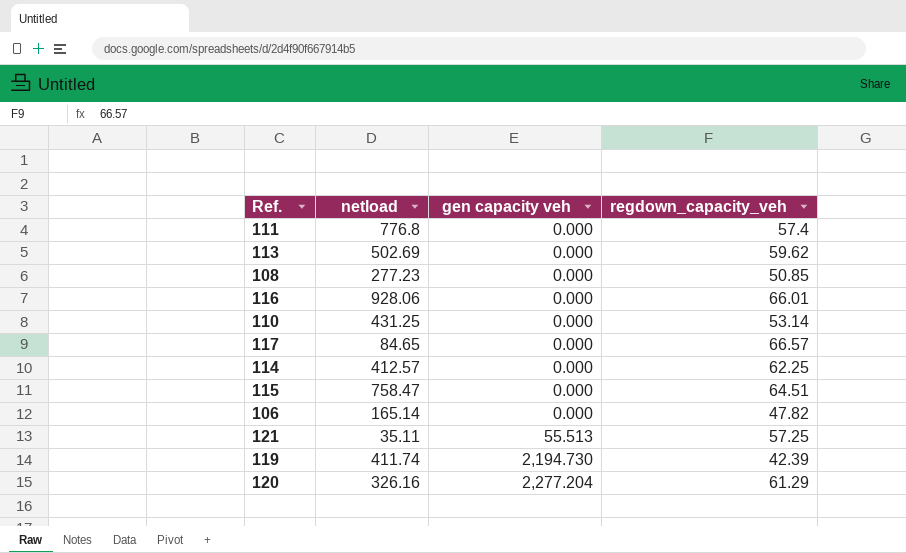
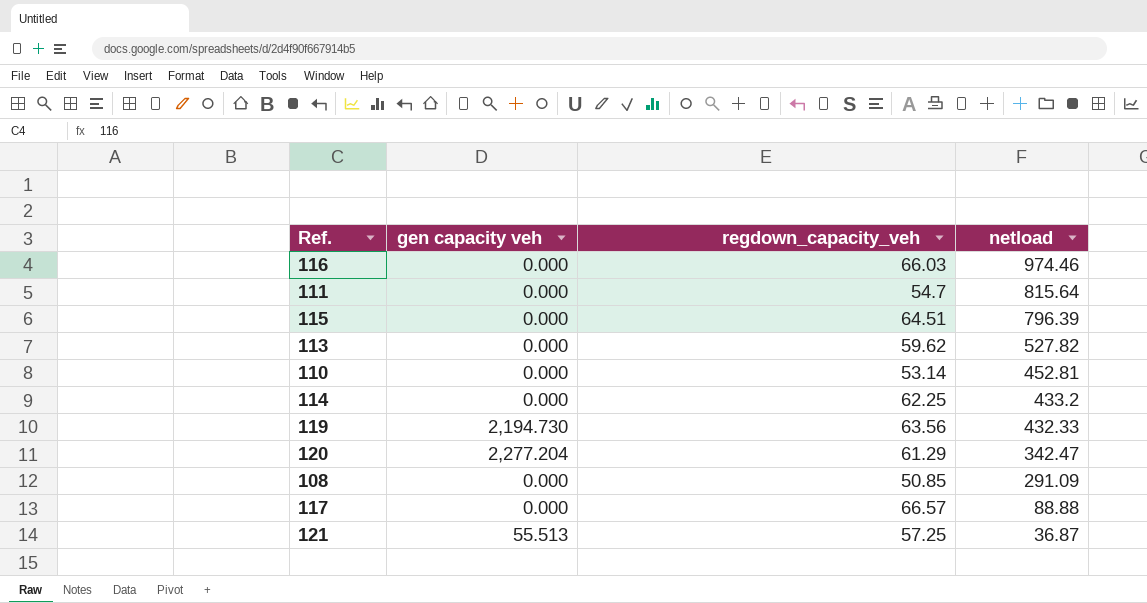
row order: gen capacity veh ascending -> netload descending
column netload | position: 2 -> 4
row 106: 165.14 | 0.000 | 47.82 -> none
116 | regdown_capacity_veh: 66.01 -> 66.03
116 | netload: 928.06 -> 974.46
111 | regdown_capacity_veh: 57.4 -> 54.7
111 | netload: 776.8 -> 815.64
115 | netload: 758.47 -> 796.39
113 | netload: 502.69 -> 527.82
110 | netload: 431.25 -> 452.81
114 | netload: 412.57 -> 433.2
119 | regdown_capacity_veh: 42.39 -> 63.56
119 | netload: 411.74 -> 432.33
120 | netload: 326.16 -> 342.47
108 | netload: 277.23 -> 291.09
117 | netload: 84.65 -> 88.88
121 | netload: 35.11 -> 36.87

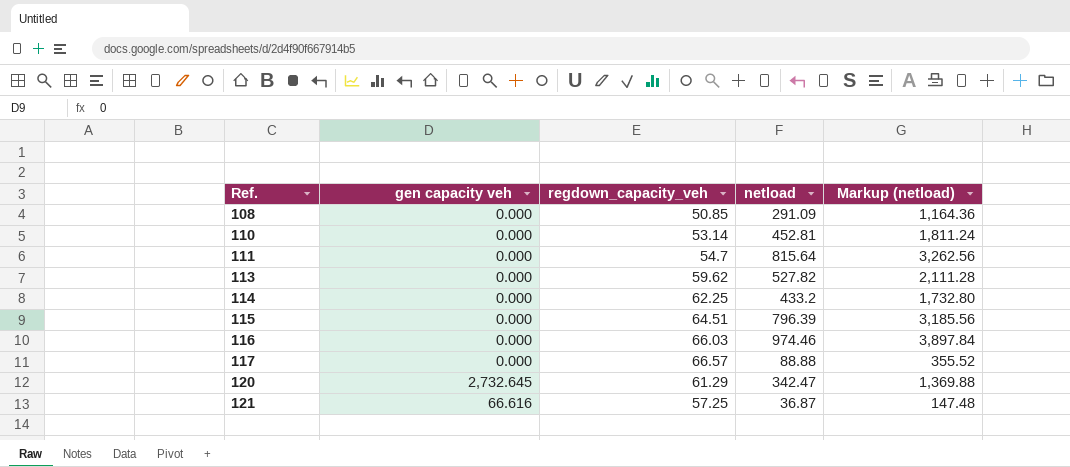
row order: netload descending -> Ref. ascending
column Markup (netload) | formula: none -> [netload] * 4
row 119: 2,194.730 | 63.56 | 432.33 -> none
120 | gen capacity veh: 2,277.204 -> 2,732.645
121 | gen capacity veh: 55.513 -> 66.616

